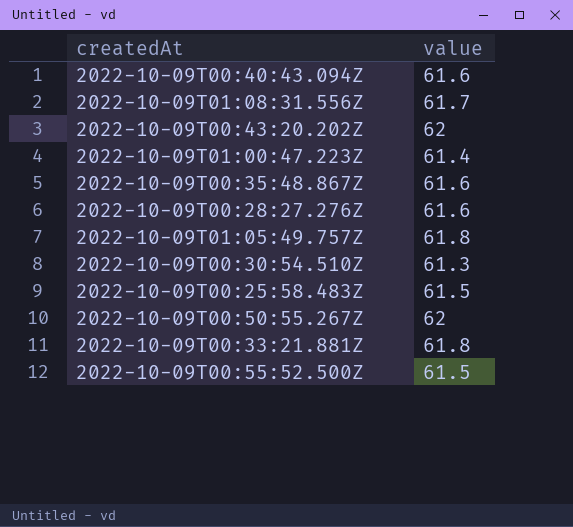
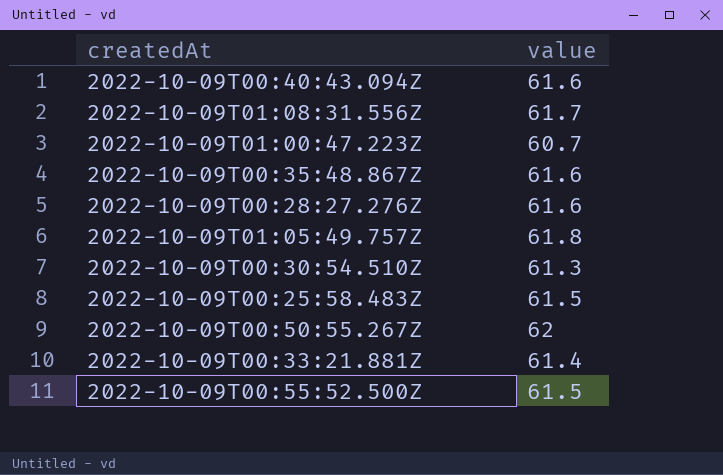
row 2022-10-09T00:43:20.202Z: 62 -> none
2022-10-09T01:00:47.223Z | value: 61.4 -> 60.7
2022-10-09T00:33:21.881Z | value: 61.8 -> 61.4

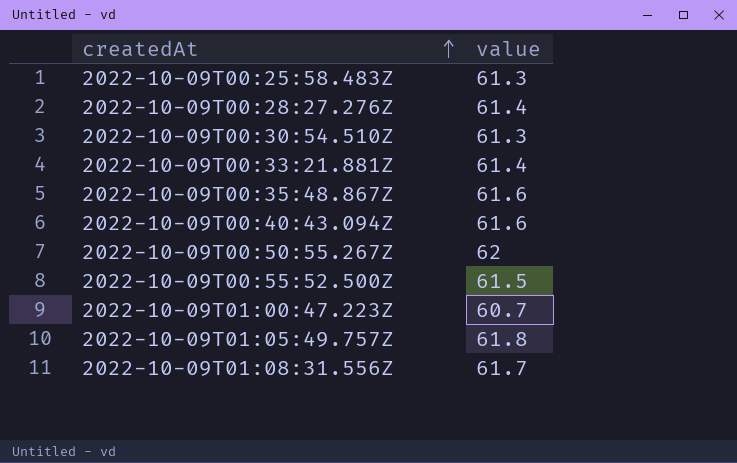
row order: none -> createdAt ascending
2022-10-09T00:25:58.483Z | value: 61.5 -> 61.3
2022-10-09T00:28:27.276Z | value: 61.6 -> 61.4

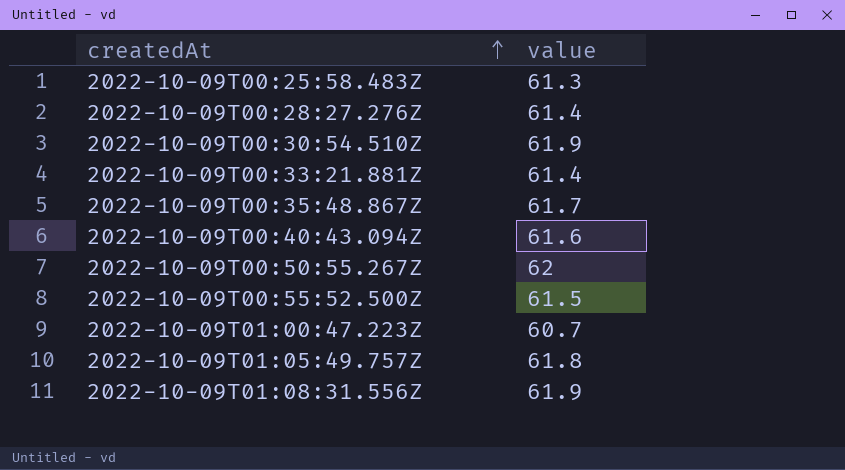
2022-10-09T00:30:54.510Z | value: 61.3 -> 61.9
2022-10-09T00:35:48.867Z | value: 61.6 -> 61.7
2022-10-09T01:08:31.556Z | value: 61.7 -> 61.9

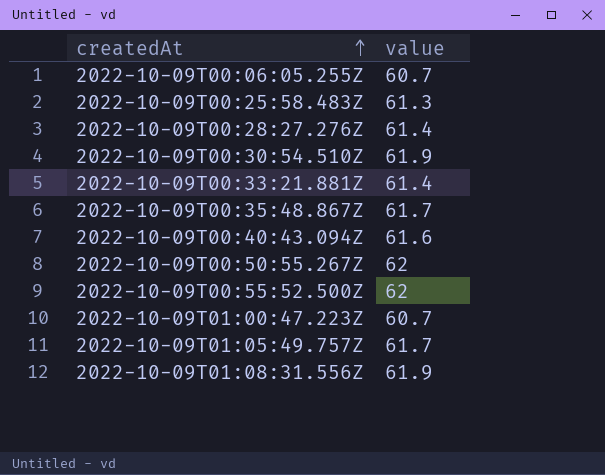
row 2022-10-09T00:06:05.255Z: none -> 60.7
2022-10-09T00:55:52.500Z | value: 61.5 -> 62
2022-10-09T01:05:49.757Z | value: 61.8 -> 61.7

